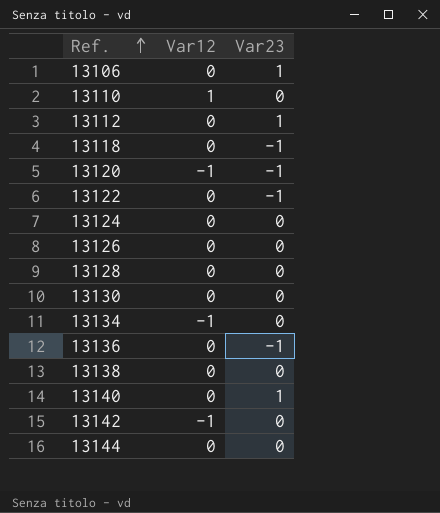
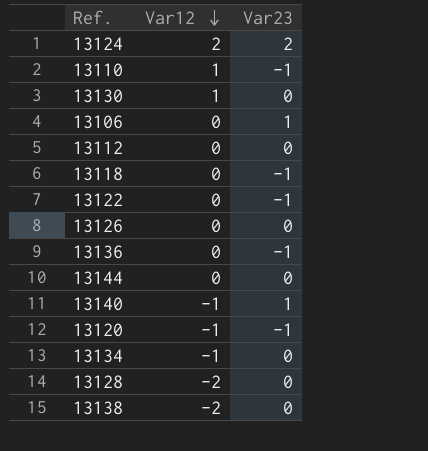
row order: Ref. ascending -> Var12 descending
row 13142: -1 | 0 -> none
13124 | Var12: 0 -> 2
13124 | Var23: 0 -> 2
13110 | Var23: 0 -> -1
13130 | Var12: 0 -> 1
13112 | Var23: 1 -> 0
13140 | Var12: 0 -> -1
13128 | Var12: 0 -> -2
13138 | Var12: 0 -> -2

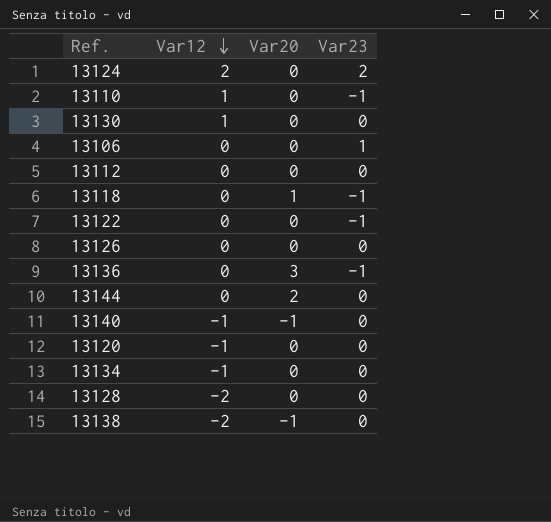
column Var20 | position: none -> 3
13140 | Var23: 1 -> 0
13120 | Var23: -1 -> 0

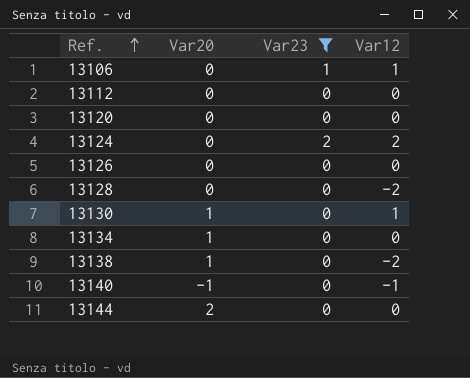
filter: none -> Var23 != -1
row order: Var12 descending -> Ref. ascending
column Var12 | position: 2 -> 4
13106 | Var12: 0 -> 1
13120 | Var12: -1 -> 0
13130 | Var20: 0 -> 1
13134 | Var20: 0 -> 1
13134 | Var12: -1 -> 0
13138 | Var20: -1 -> 1

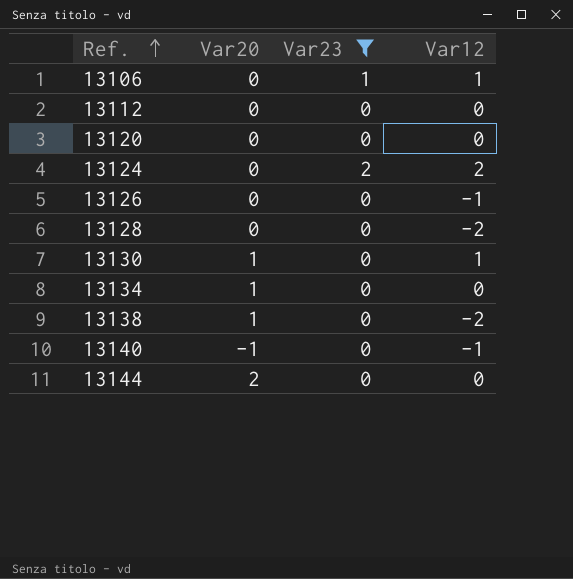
13126 | Var12: 0 -> -1

